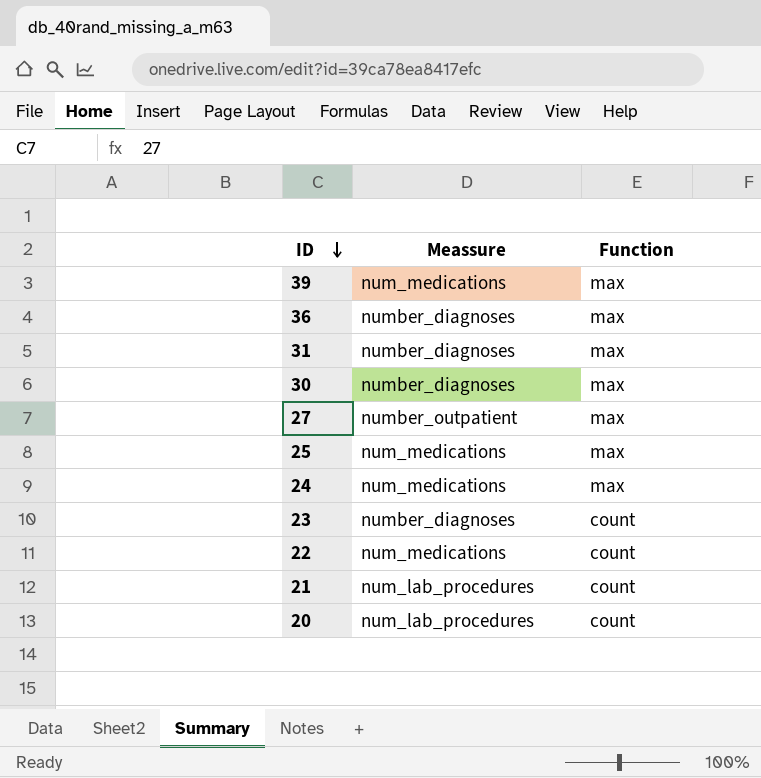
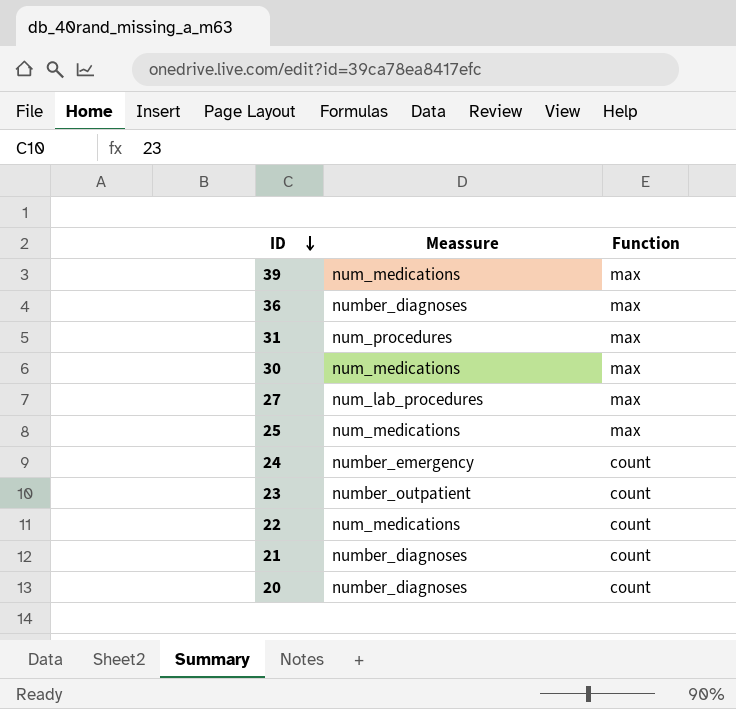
31 | Meassure: number_diagnoses -> num_procedures
30 | Meassure: number_diagnoses -> num_medications
27 | Meassure: number_outpatient -> num_lab_procedures
24 | Meassure: num_medications -> number_emergency
24 | Function: max -> count
23 | Meassure: number_diagnoses -> number_outpatient
21 | Meassure: num_lab_procedures -> number_diagnoses
20 | Meassure: num_lab_procedures -> number_diagnoses

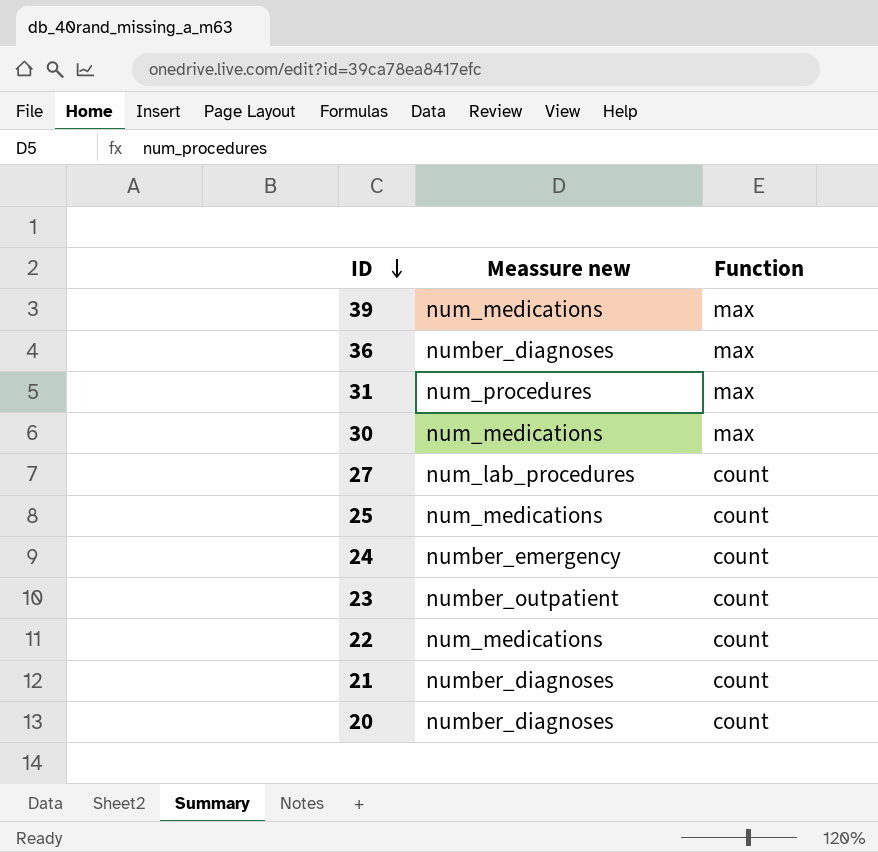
column name: Meassure -> Meassure new
27 | Function: max -> count
25 | Function: max -> count

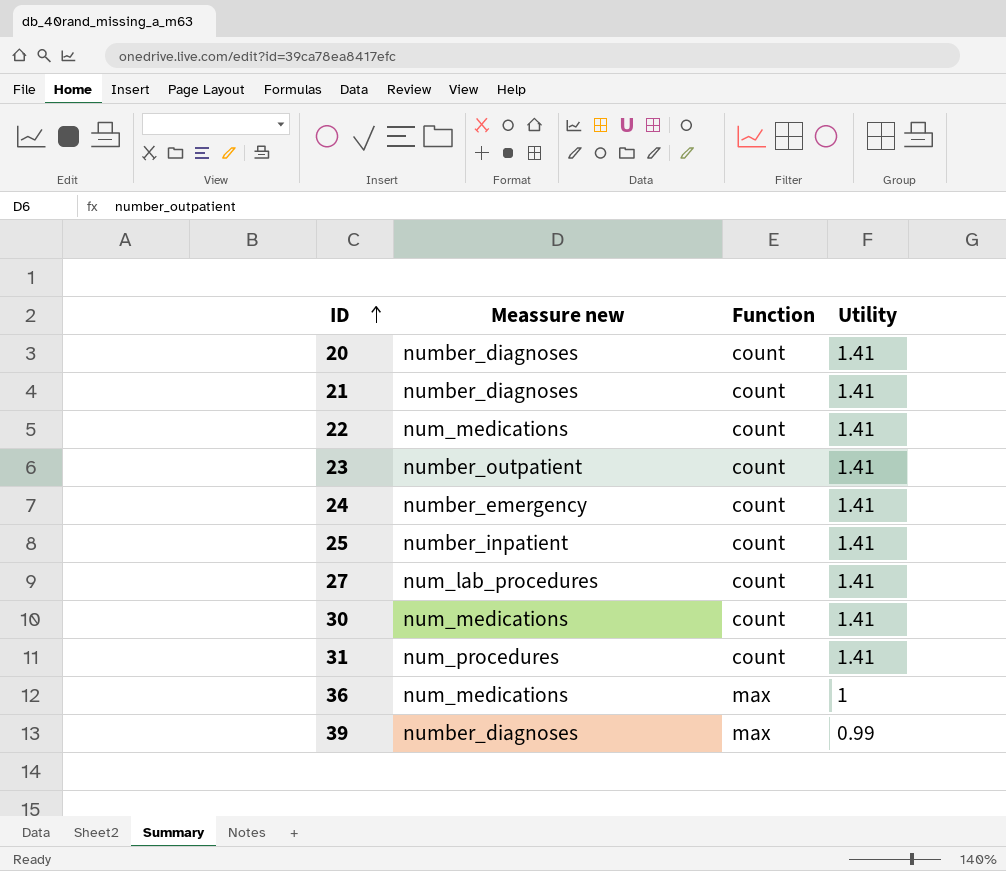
row order: ID descending -> ID ascending
column Utility | position: none -> 4
25 | Meassure new: num_medications -> number_inpatient
30 | Function: max -> count
31 | Function: max -> count
36 | Meassure new: number_diagnoses -> num_medications
39 | Meassure new: num_medications -> number_diagnoses

